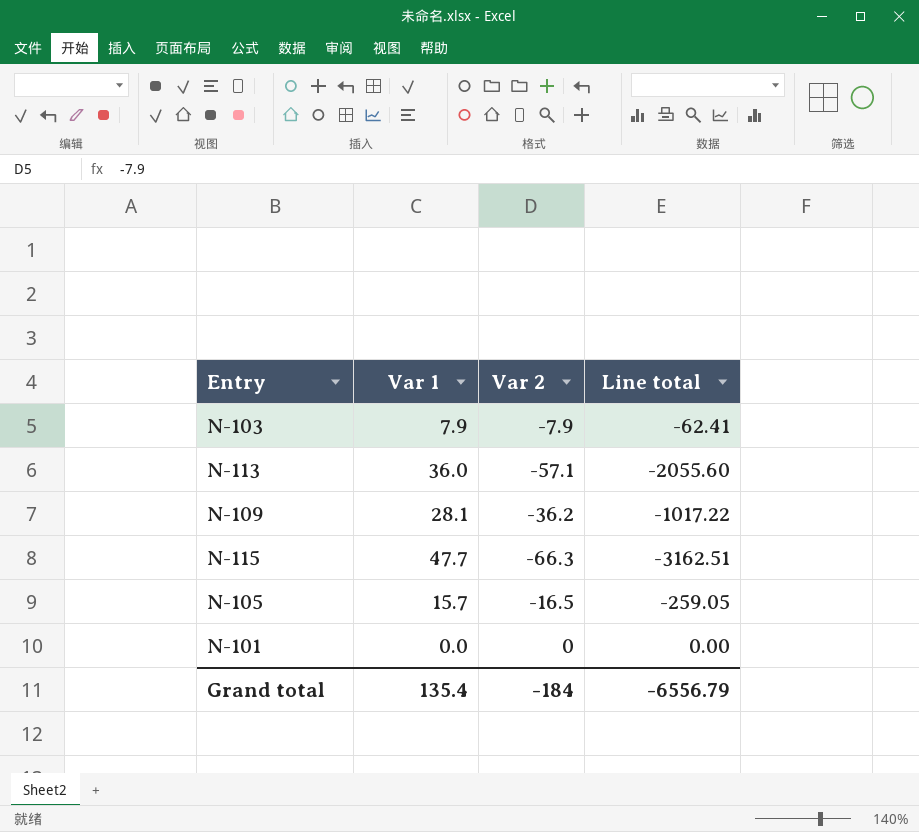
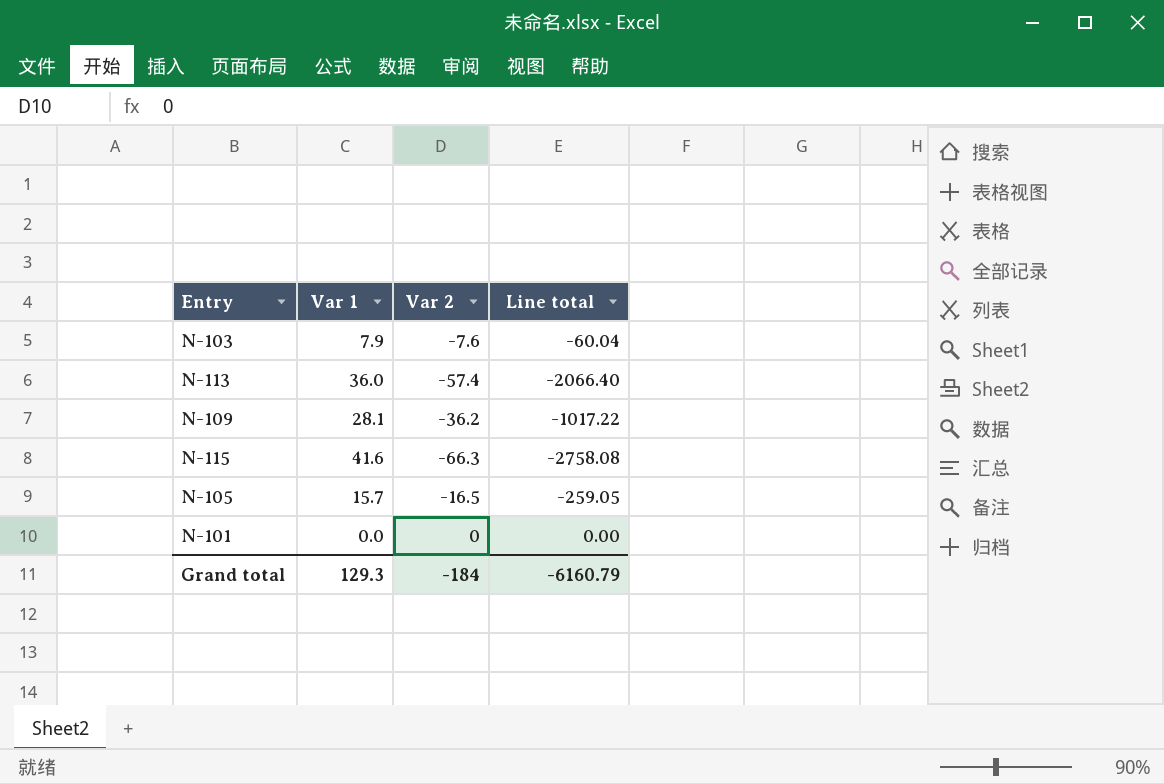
N-103 | Var 2: -7.9 -> -7.6
N-103 | Line total: -62.41 -> -60.04
N-113 | Var 2: -57.1 -> -57.4
N-113 | Line total: -2055.60 -> -2066.40
N-115 | Var 1: 47.7 -> 41.6
N-115 | Line total: -3162.51 -> -2758.08
Grand total | Var 1: 135.4 -> 129.3
Grand total | Line total: -6556.79 -> -6160.79

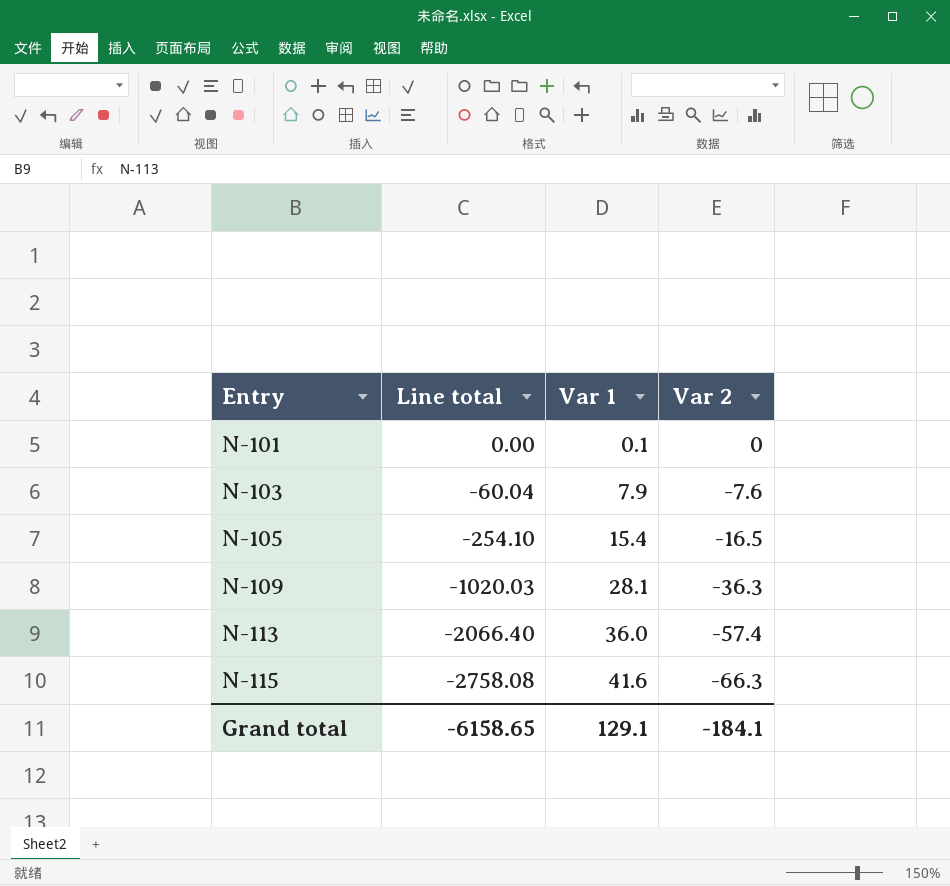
row order: none -> Entry ascending
column Line total | position: 4 -> 2
N-101 | Var 1: 0.0 -> 0.1
N-105 | Line total: -259.05 -> -254.10
N-105 | Var 1: 15.7 -> 15.4
N-109 | Line total: -1017.22 -> -1020.03
N-109 | Var 2: -36.2 -> -36.3
Grand total | Line total: -6160.79 -> -6158.65
Grand total | Var 1: 129.3 -> 129.1
Grand total | Var 2: -184 -> -184.1

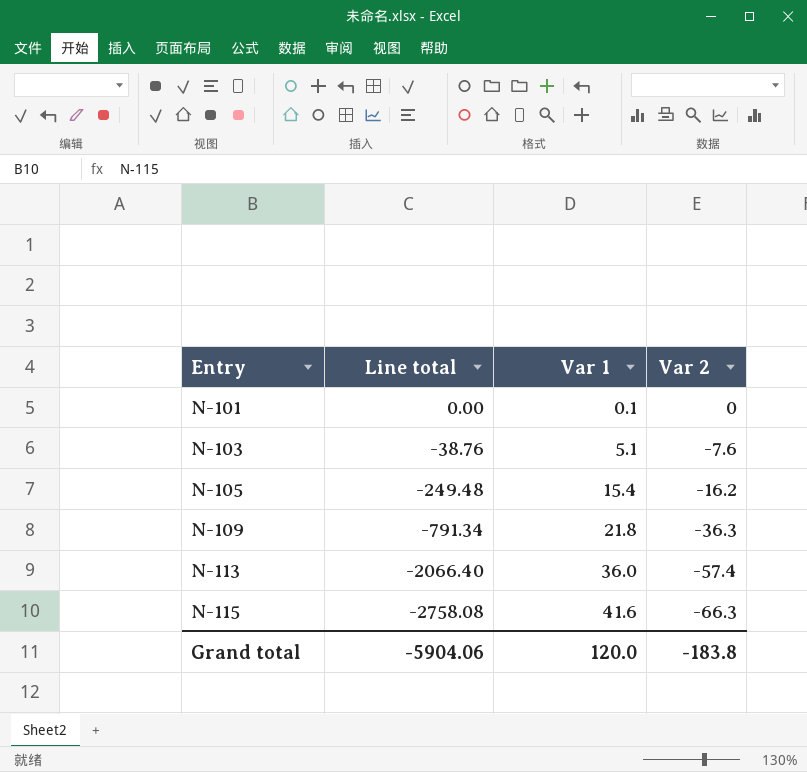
N-103 | Line total: -60.04 -> -38.76
N-103 | Var 1: 7.9 -> 5.1
N-105 | Line total: -254.10 -> -249.48
N-105 | Var 2: -16.5 -> -16.2
N-109 | Line total: -1020.03 -> -791.34
N-109 | Var 1: 28.1 -> 21.8
Grand total | Line total: -6158.65 -> -5904.06
Grand total | Var 1: 129.1 -> 120.0
Grand total | Var 2: -184.1 -> -183.8

